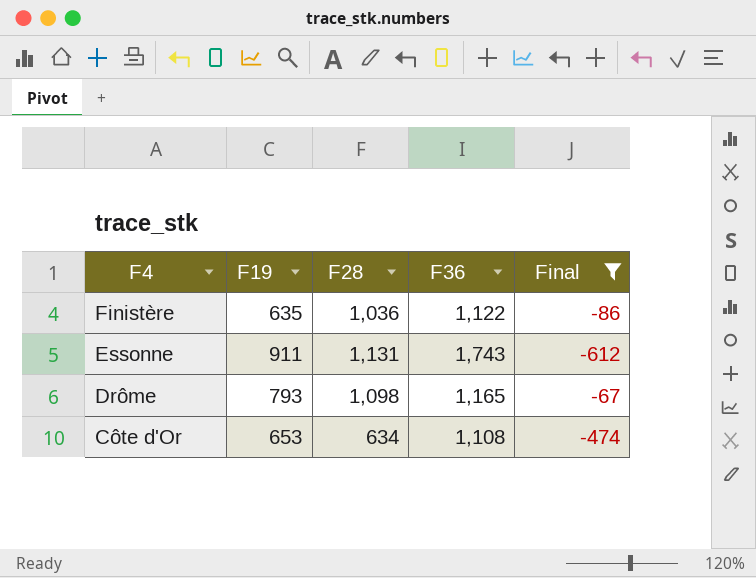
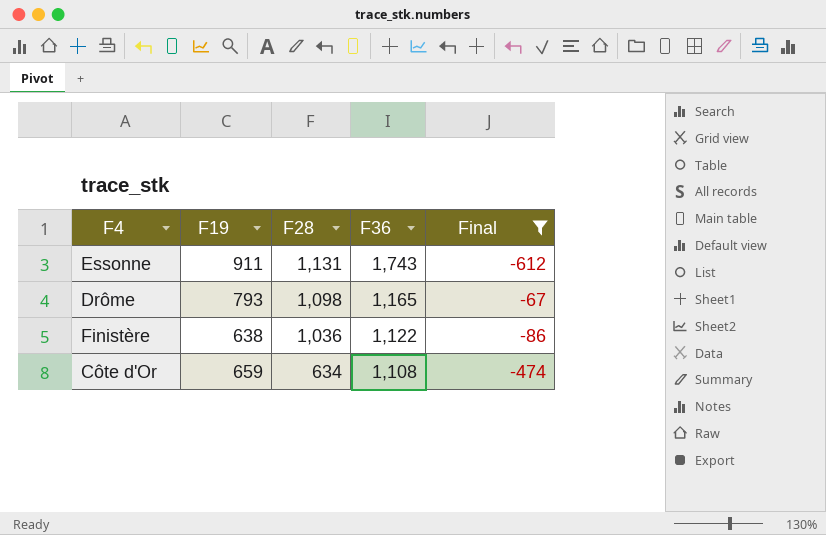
row order: F4 descending -> F28 descending
Finistère | F19: 635 -> 638
Côte d'Or | F19: 653 -> 659

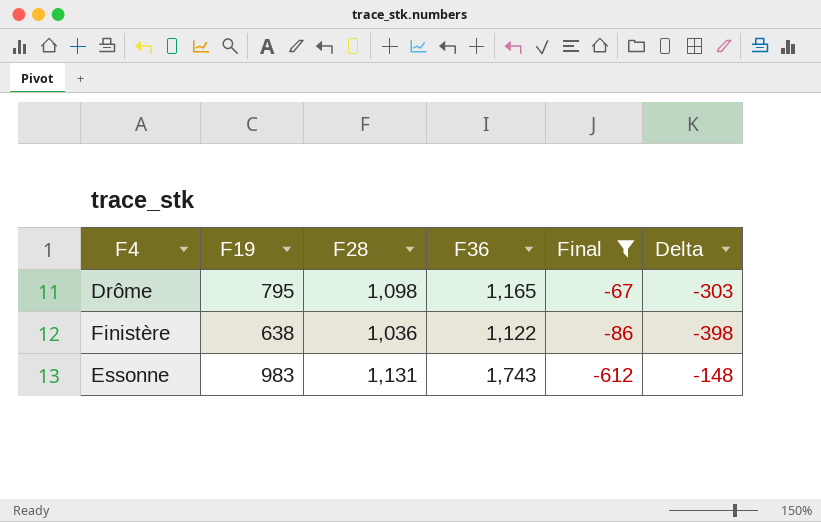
row order: F28 descending -> Final descending
column Delta | formula: none -> [F19] - [F28]
row Côte d'Or: 659 | 634 | 1,108 | -474 -> none
Drôme | F19: 793 -> 795
Essonne | F19: 911 -> 983

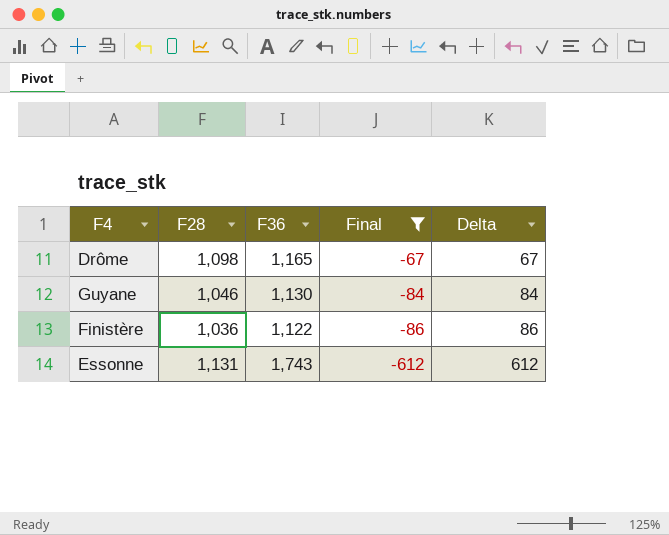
column F19 | position: 2 -> none
column Delta | formula: [F19] - [F28] -> [F36] - [F28]
row Guyane: none -> 1,046 | 1,130 | -84 | 84

